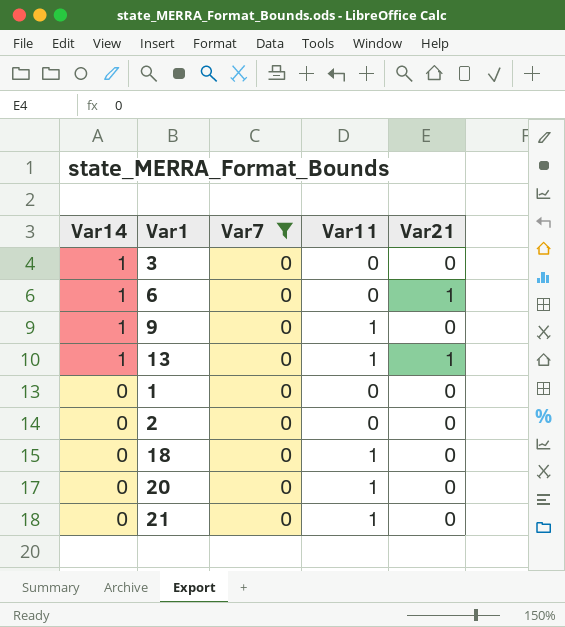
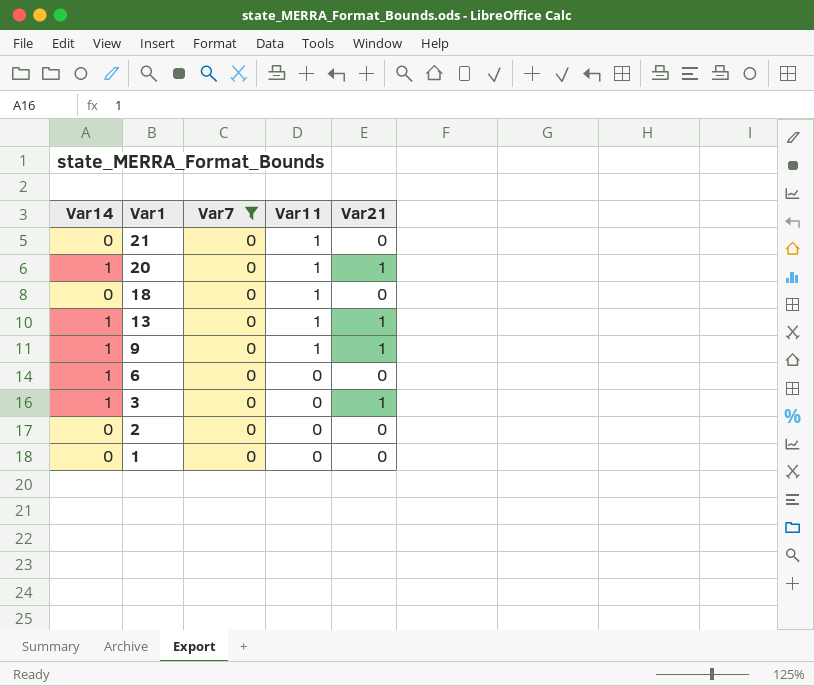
row order: Var14 descending -> Var1 descending
20 | Var14: 0 -> 1
20 | Var21: 0 -> 1
9 | Var21: 0 -> 1
6 | Var21: 1 -> 0
3 | Var21: 0 -> 1

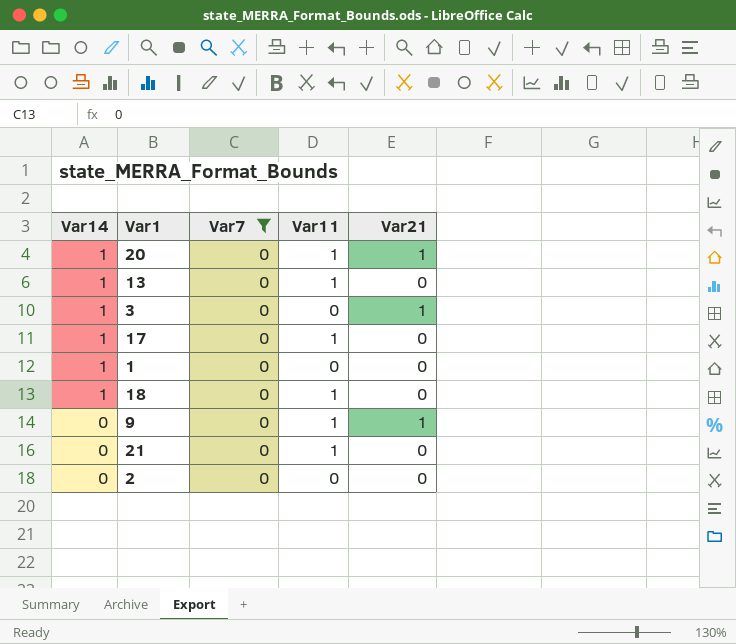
row order: Var1 descending -> Var14 descending
row 6: 1 | 0 | 0 | 0 -> none
13 | Var21: 1 -> 0
row 17: none -> 1 | 0 | 1 | 0
1 | Var14: 0 -> 1
18 | Var14: 0 -> 1
9 | Var14: 1 -> 0

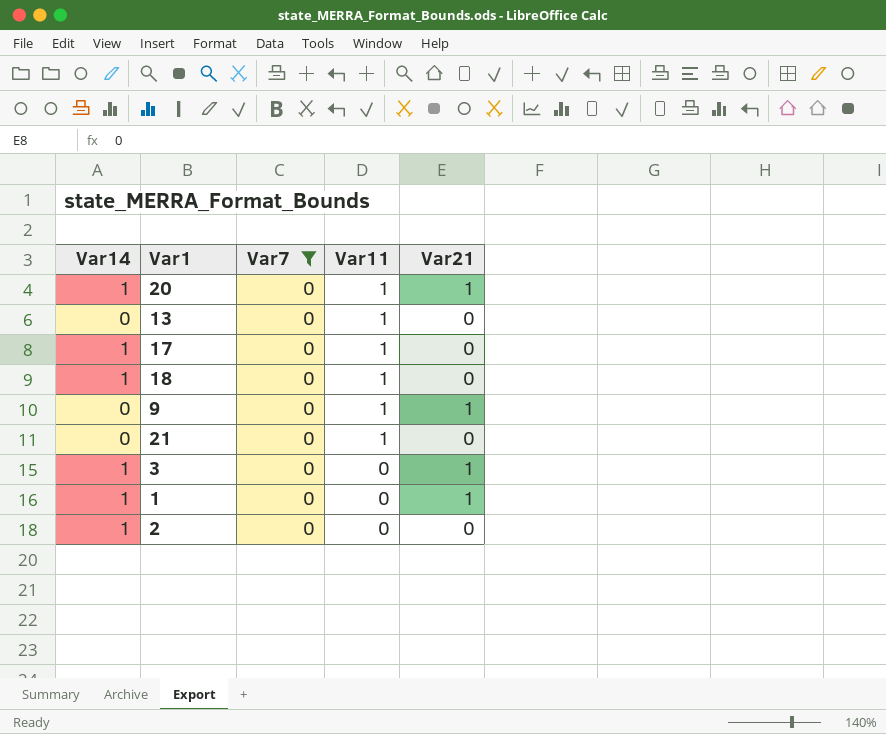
row order: Var14 descending -> Var11 descending
13 | Var14: 1 -> 0
1 | Var21: 0 -> 1
2 | Var14: 0 -> 1

